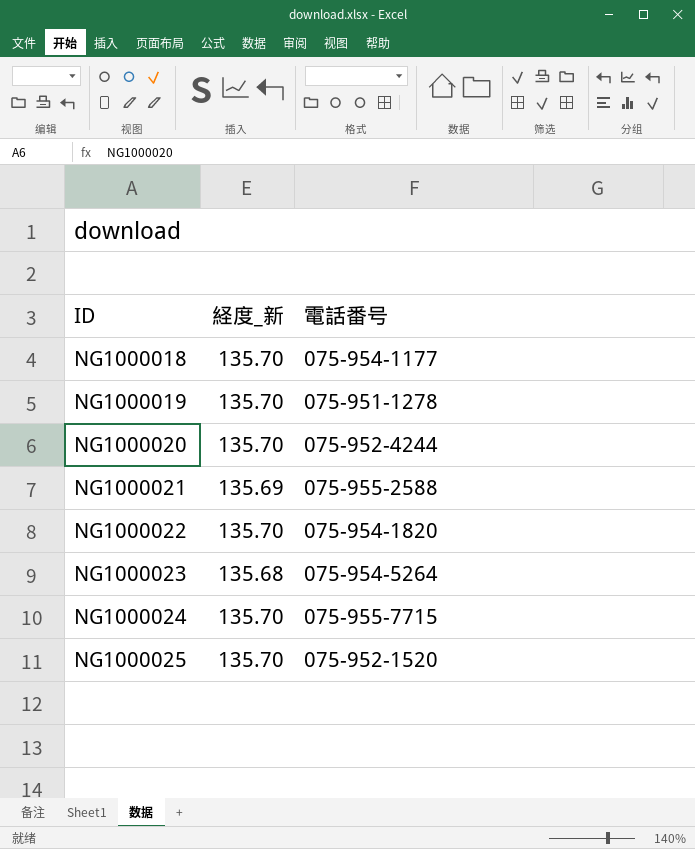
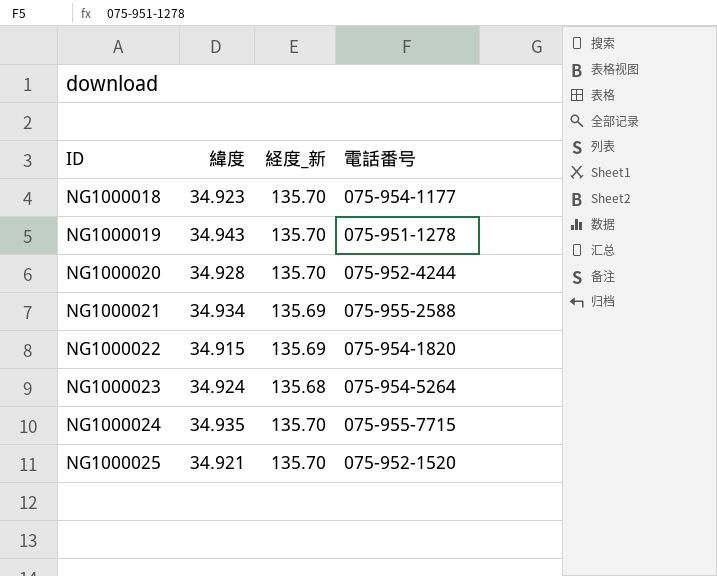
column 緯度 | position: none -> 2
NG1000022 | 経度_新: 135.70 -> 135.69

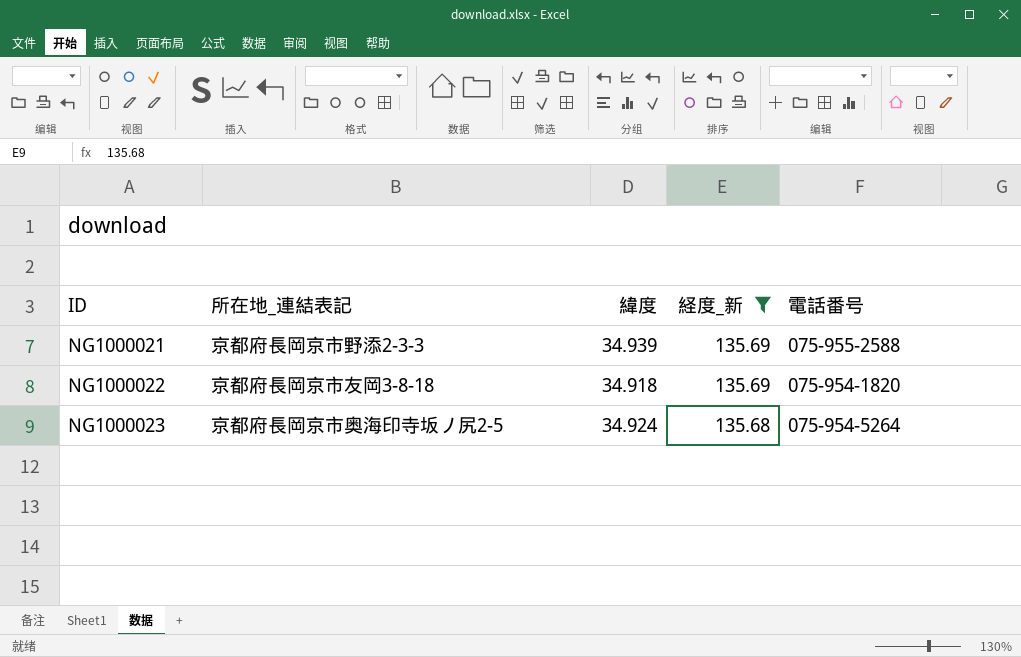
filter: none -> 経度_新 != 135.70
column 所在地_連結表記 | position: none -> 2
NG1000021 | 緯度: 34.934 -> 34.939
NG1000022 | 緯度: 34.915 -> 34.918

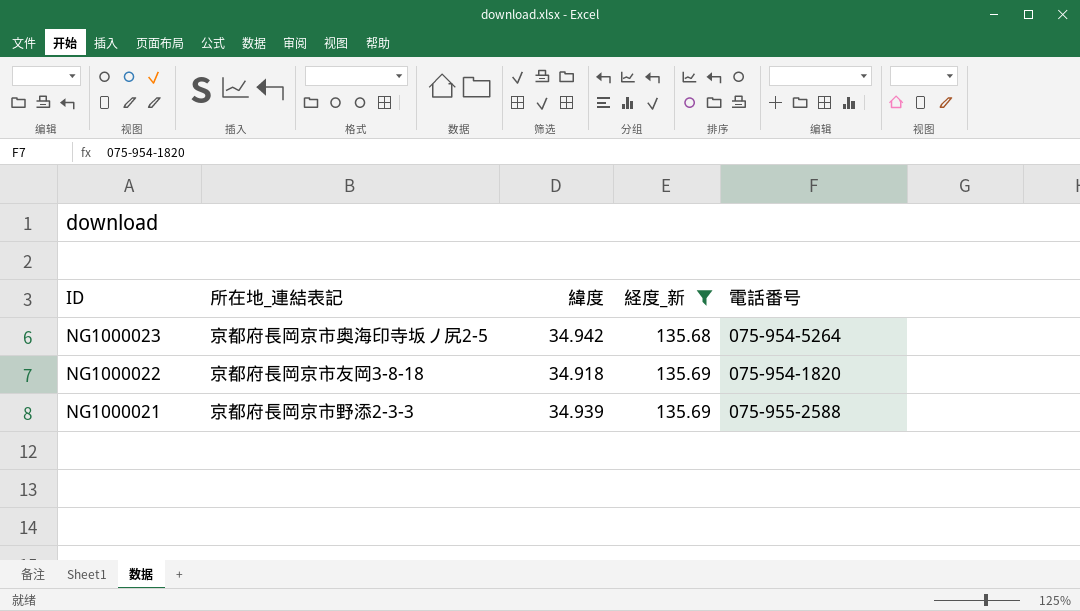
row order: ID ascending -> ID descending
NG1000023 | 緯度: 34.924 -> 34.942

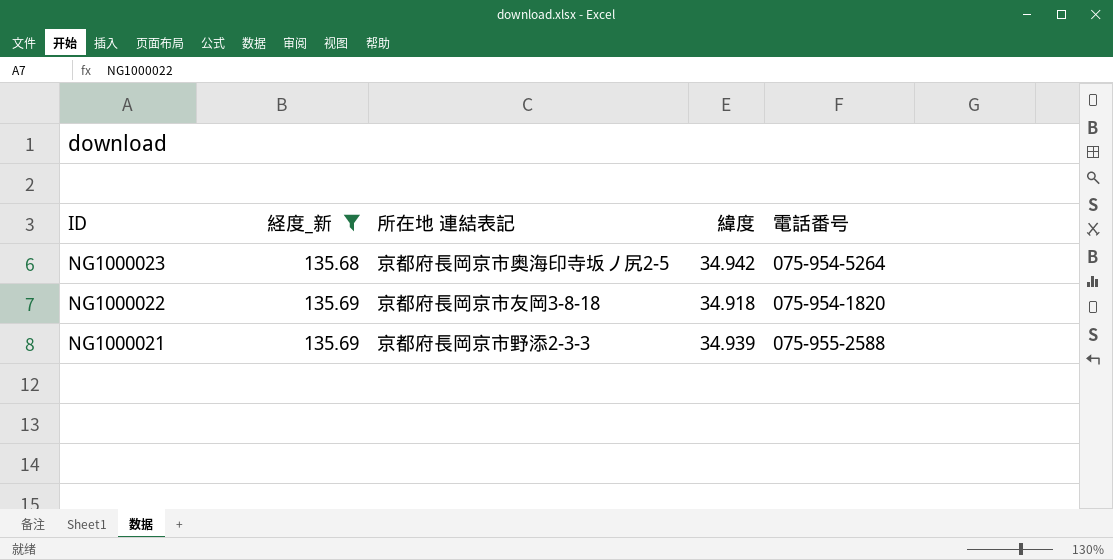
column 経度_新 | position: 4 -> 2
column name: 所在地_連結表記 -> 所在地 連結表記

